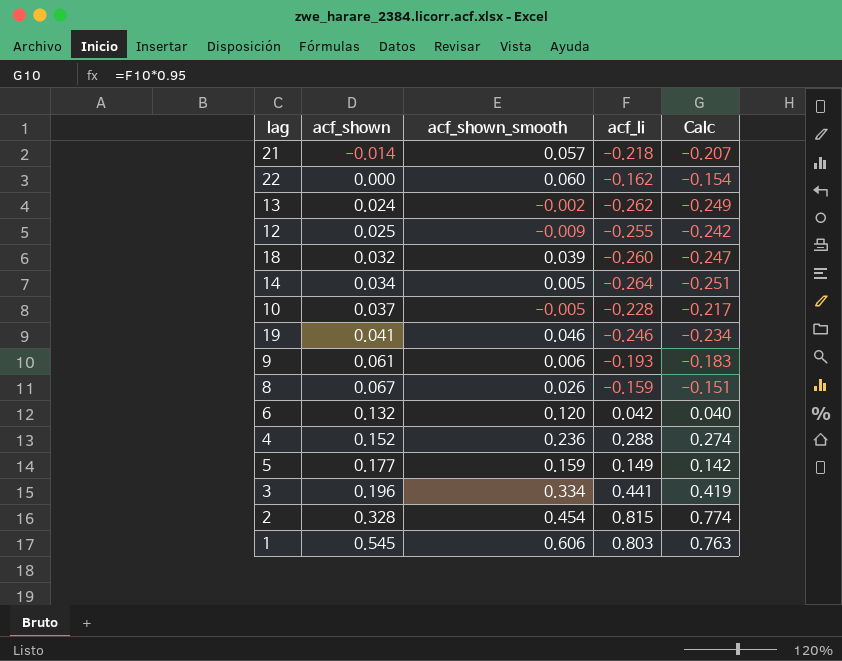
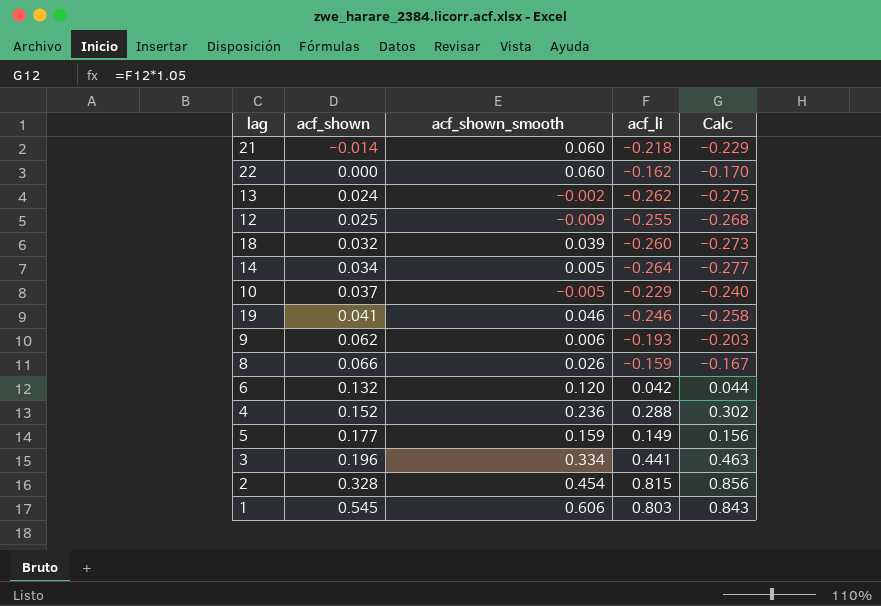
column Calc | formula: [acf_li] * 0.95 -> [acf_li] * 1.05
21 | acf_shown_smooth: 0.057 -> 0.060
10 | acf_li: -0.228 -> -0.229
9 | acf_shown: 0.061 -> 0.062
8 | acf_shown: 0.067 -> 0.066

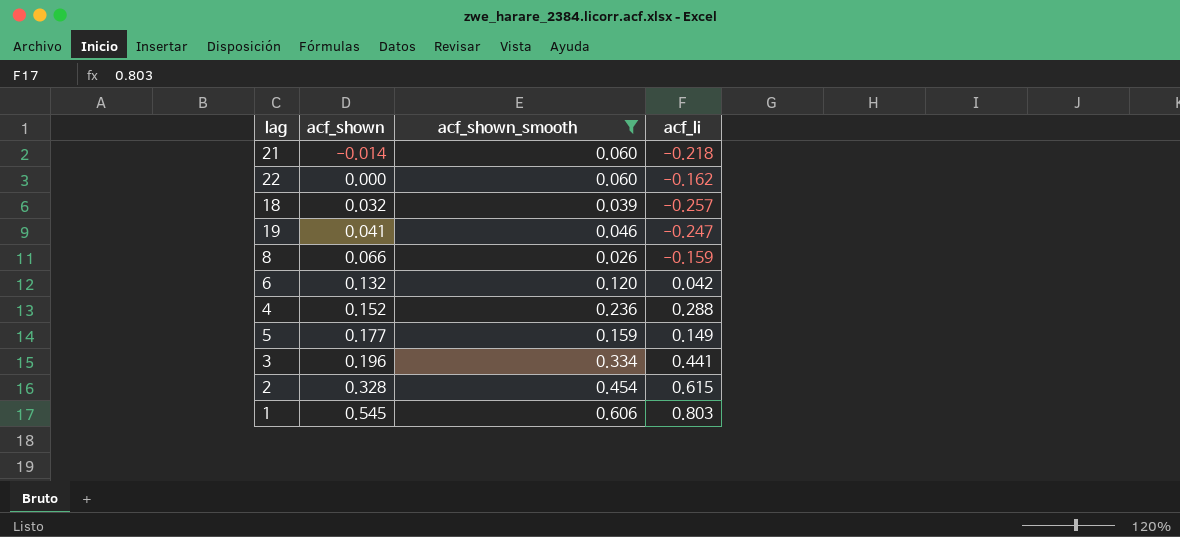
filter: none -> acf_shown_smooth >= 0.026
column Calc | formula: [acf_li] * 1.05 -> none
18 | acf_li: -0.260 -> -0.257
19 | acf_li: -0.246 -> -0.247
2 | acf_li: 0.815 -> 0.615

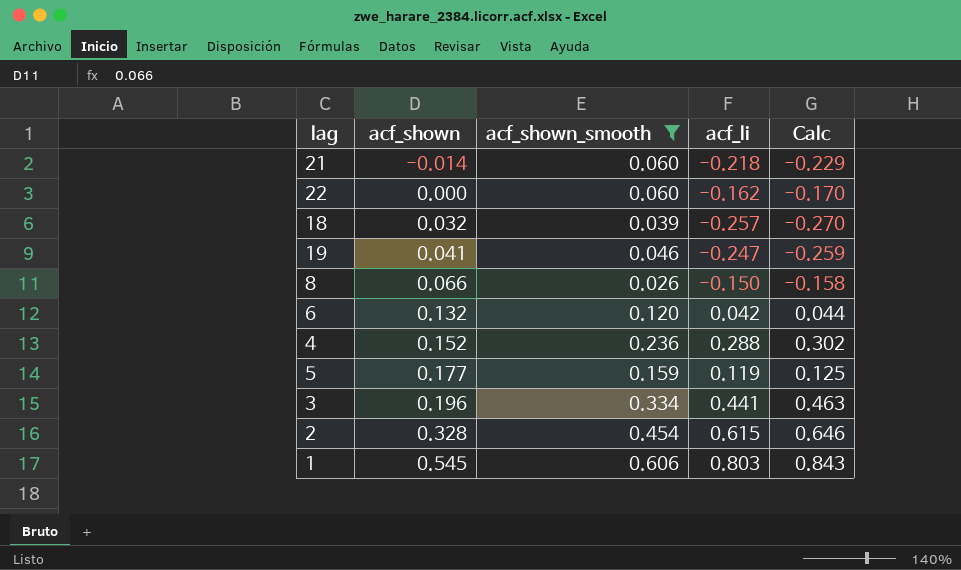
column Calc | formula: none -> [acf_li] * 1.05
8 | acf_li: -0.159 -> -0.150
5 | acf_li: 0.149 -> 0.119

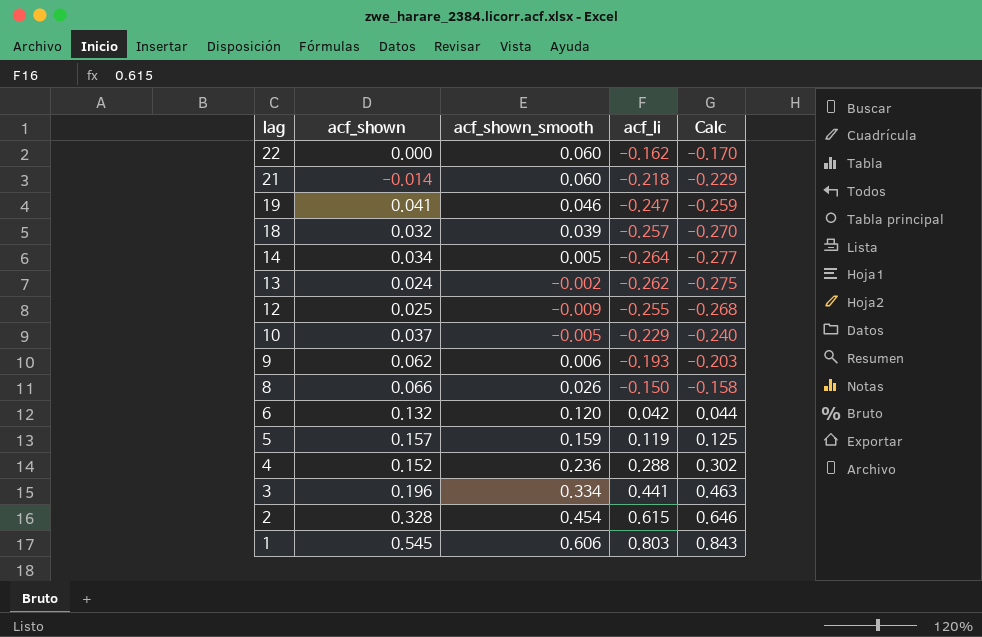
filter: acf_shown_smooth >= 0.026 -> none
row order: acf_shown ascending -> lag descending
5 | acf_shown: 0.177 -> 0.157

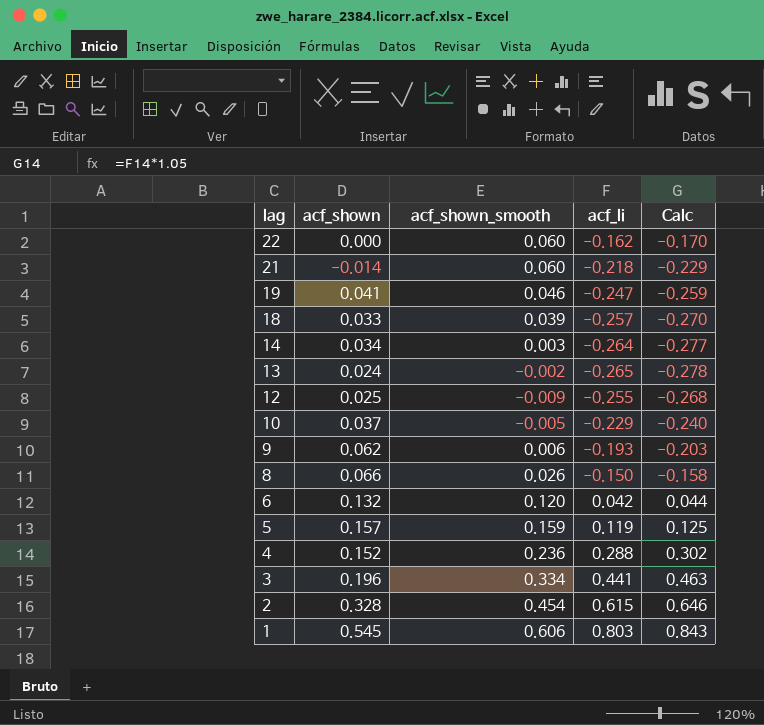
18 | acf_shown: 0.032 -> 0.033
14 | acf_shown_smooth: 0.005 -> 0.003
13 | acf_li: -0.262 -> -0.265
13 | Calc: -0.275 -> -0.278

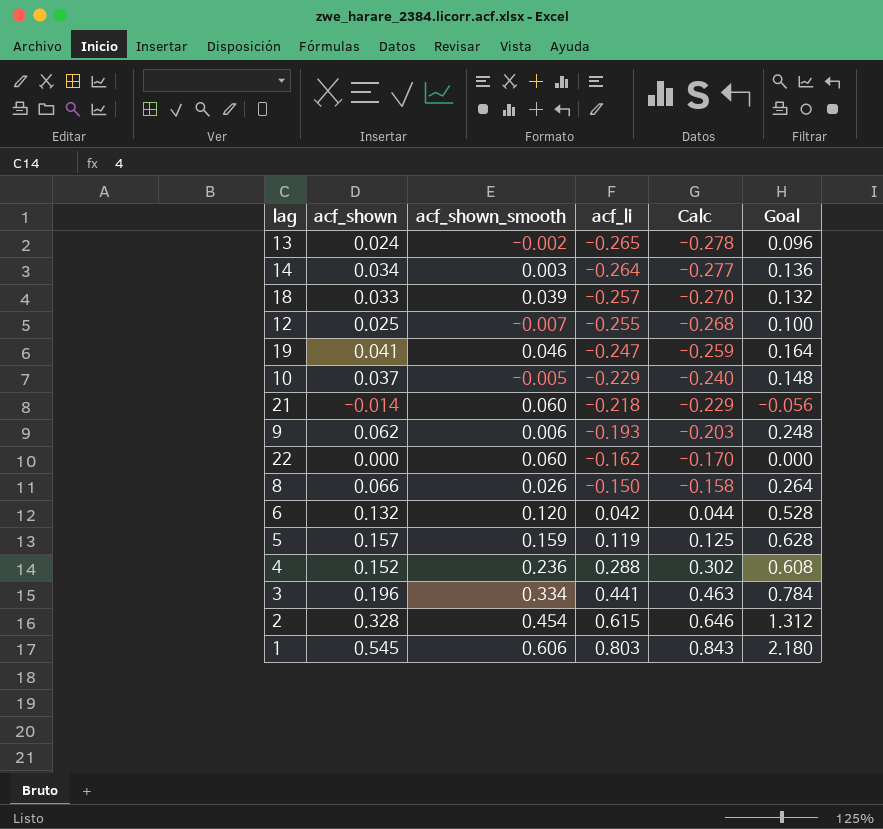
row order: lag descending -> acf_li ascending
column Goal | formula: none -> [acf_shown] * 4
12 | acf_shown_smooth: -0.009 -> -0.007

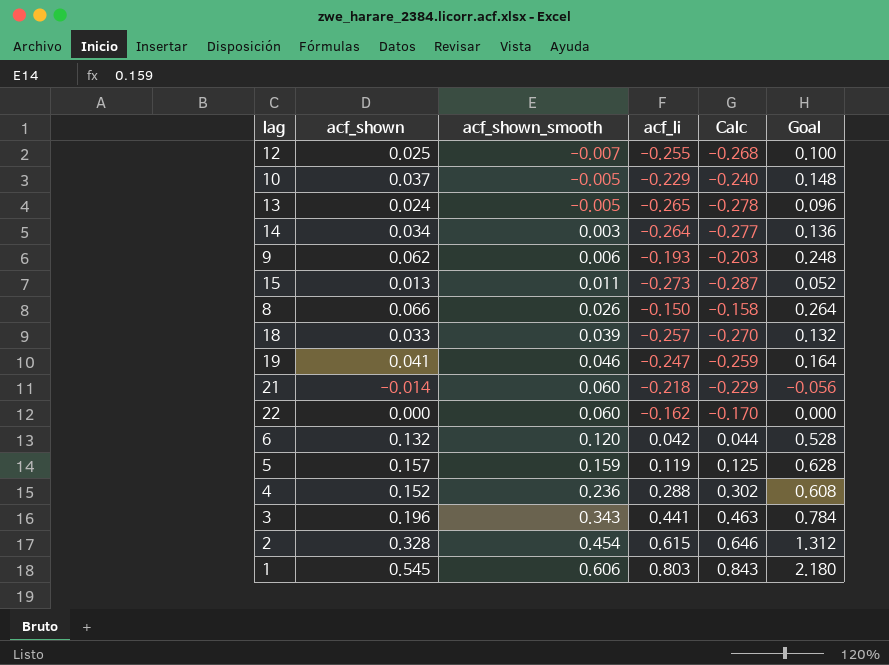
row order: acf_li ascending -> acf_shown_smooth ascending
13 | acf_shown_smooth: -0.002 -> -0.005
row 15: none -> 0.013 | 0.011 | -0.273 | -0.287 | 0.052
3 | acf_shown_smooth: 0.334 -> 0.343

